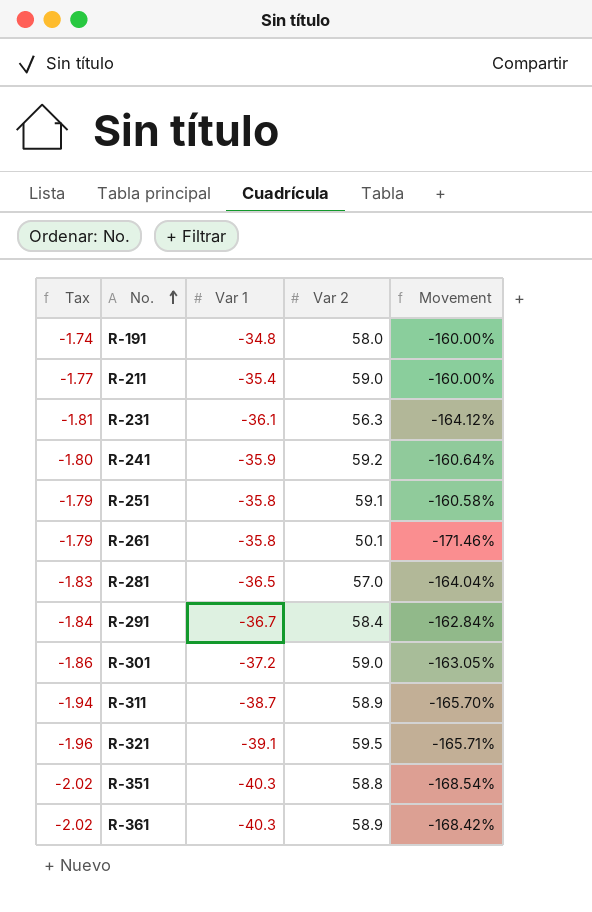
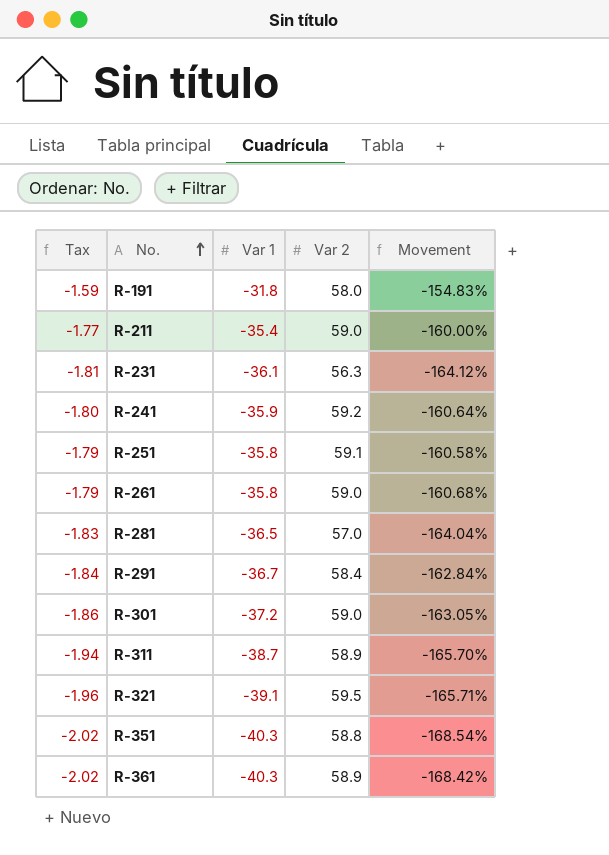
R-191 | Tax: -1.74 -> -1.59
R-191 | Var 1: -34.8 -> -31.8
R-191 | Movement: -160.00% -> -154.83%
R-261 | Var 2: 50.1 -> 59.0
R-261 | Movement: -171.46% -> -160.68%

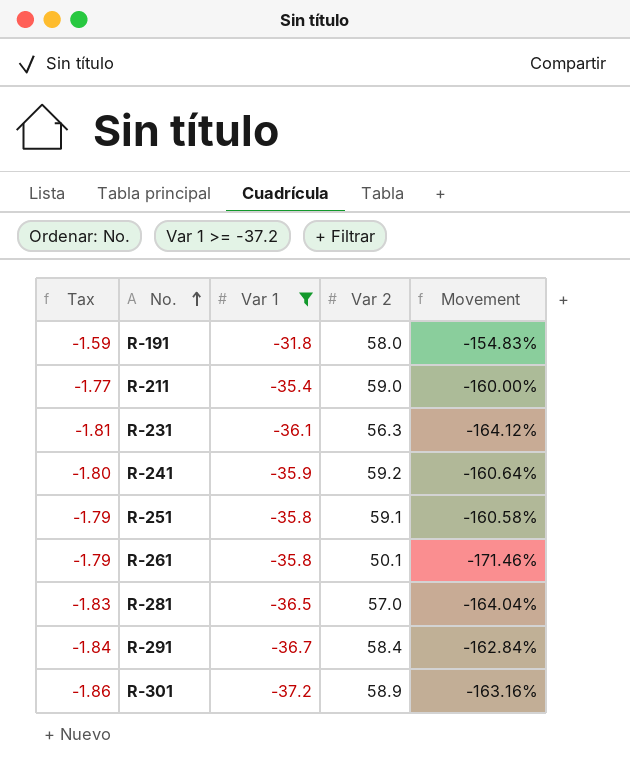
filter: none -> Var 1 >= -37.2
R-261 | Var 2: 59.0 -> 50.1
R-261 | Movement: -160.68% -> -171.46%
R-301 | Var 2: 59.0 -> 58.9
R-301 | Movement: -163.05% -> -163.16%

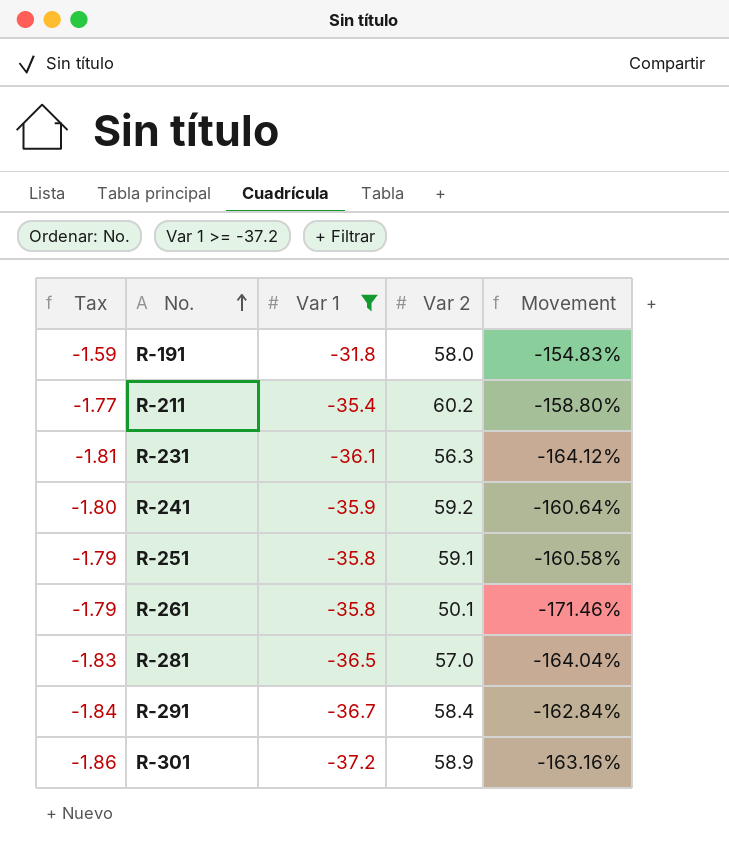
R-211 | Var 2: 59.0 -> 60.2
R-211 | Movement: -160.00% -> -158.80%

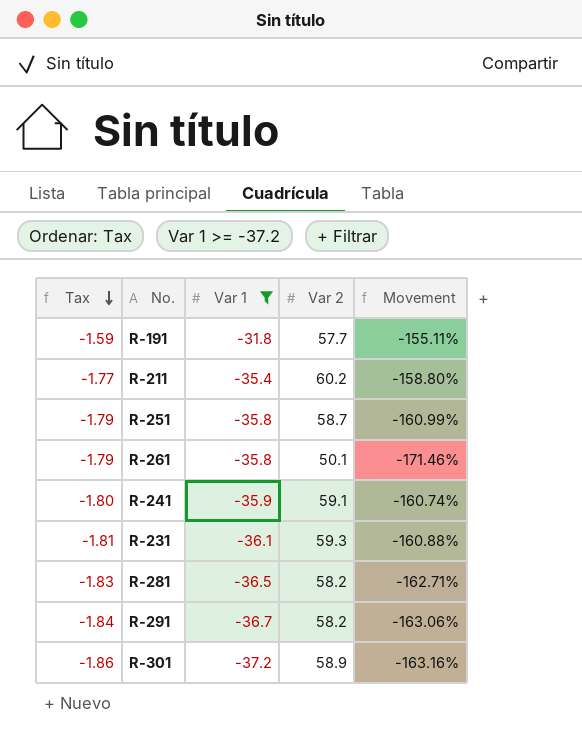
row order: No. ascending -> Tax descending
R-191 | Var 2: 58.0 -> 57.7
R-191 | Movement: -154.83% -> -155.11%
R-251 | Var 2: 59.1 -> 58.7
R-251 | Movement: -160.58% -> -160.99%
R-241 | Var 2: 59.2 -> 59.1
R-241 | Movement: -160.64% -> -160.74%
R-231 | Var 2: 56.3 -> 59.3
R-231 | Movement: -164.12% -> -160.88%
R-281 | Var 2: 57.0 -> 58.2
R-281 | Movement: -164.04% -> -162.71%
R-291 | Var 2: 58.4 -> 58.2
R-291 | Movement: -162.84% -> -163.06%

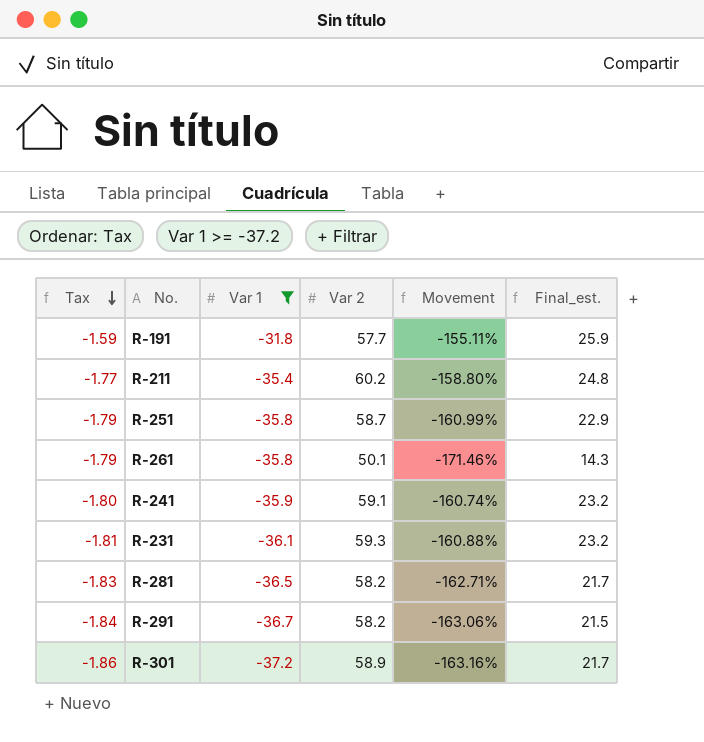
column Final_est. | formula: none -> [Var 1] + [Var 2]

